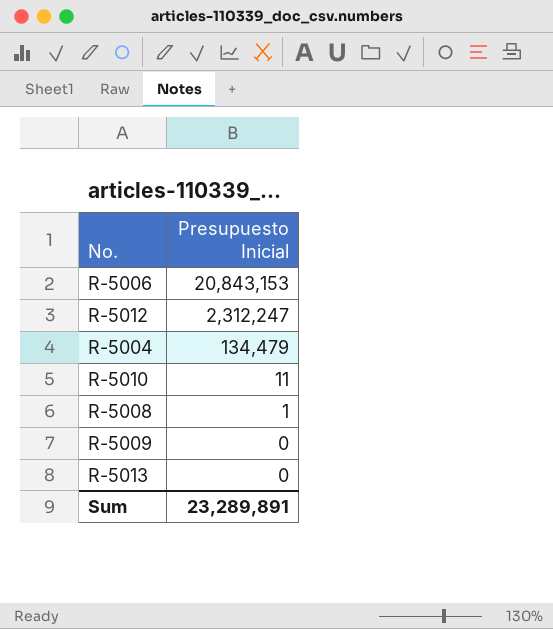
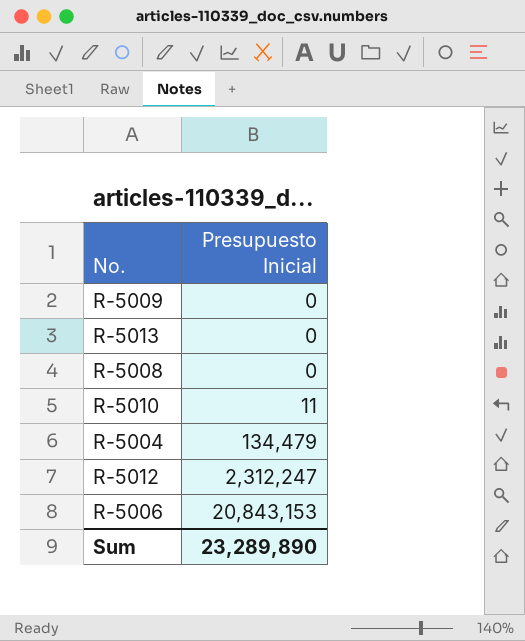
row order: Presupuesto Inicial descending -> Presupuesto Inicial ascending
R-5008 | Presupuesto Inicial: 1 -> 0
Sum | Presupuesto Inicial: 23,289,891 -> 23,289,890

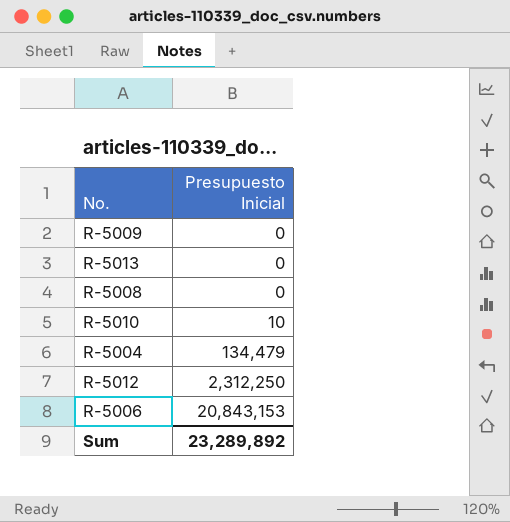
R-5010 | Presupuesto Inicial: 11 -> 10
R-5012 | Presupuesto Inicial: 2,312,247 -> 2,312,250
Sum | Presupuesto Inicial: 23,289,890 -> 23,289,892

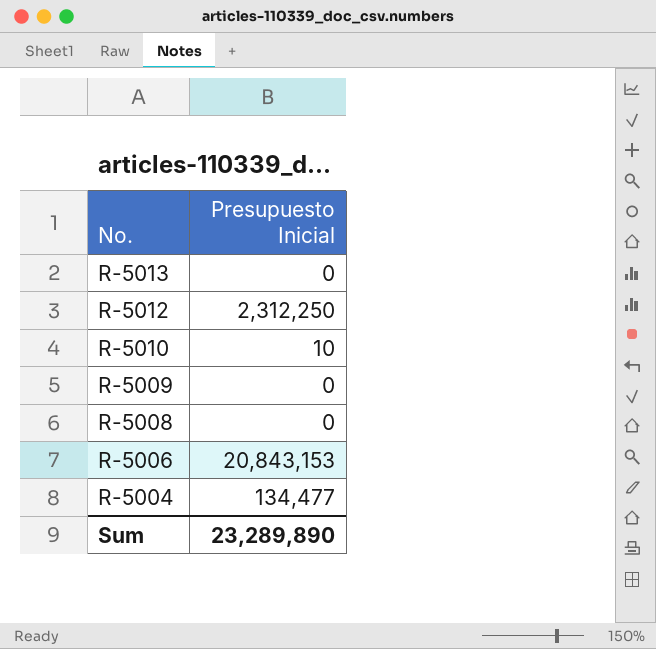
row order: Presupuesto Inicial ascending -> No. descending
R-5004 | Presupuesto Inicial: 134,479 -> 134,477
Sum | Presupuesto Inicial: 23,289,892 -> 23,289,890

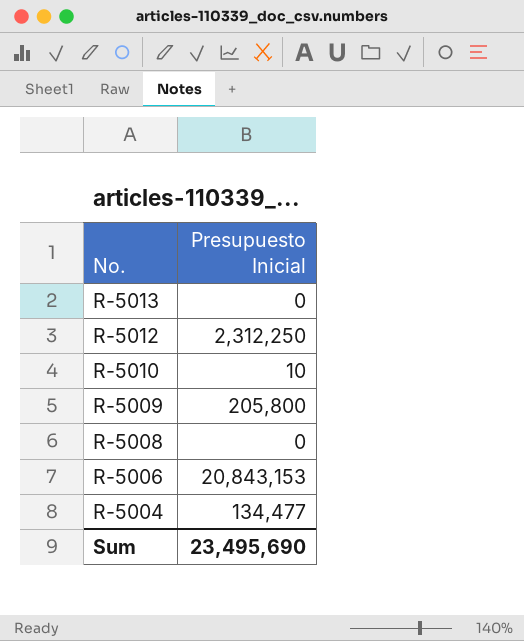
R-5009 | Presupuesto Inicial: 0 -> 205,800
Sum | Presupuesto Inicial: 23,289,890 -> 23,495,690

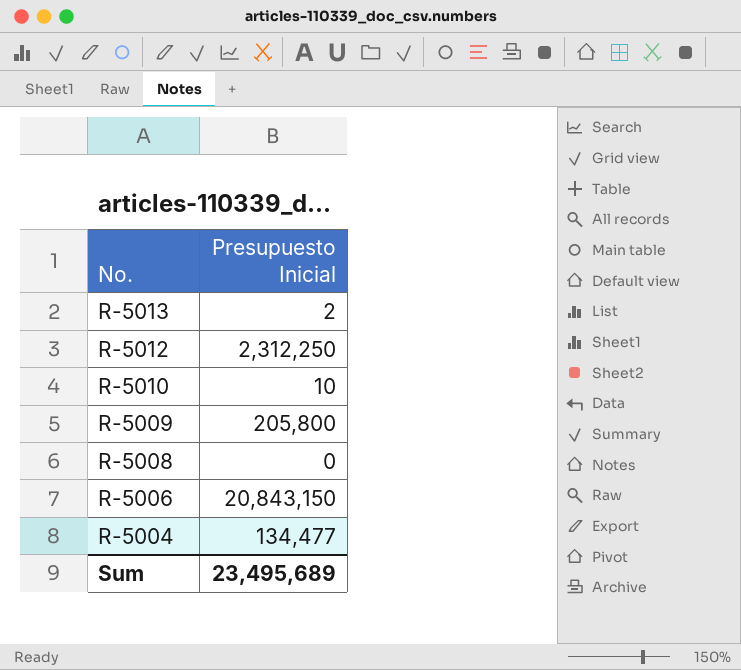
R-5013 | Presupuesto Inicial: 0 -> 2
R-5006 | Presupuesto Inicial: 20,843,153 -> 20,843,150
Sum | Presupuesto Inicial: 23,495,690 -> 23,495,689

